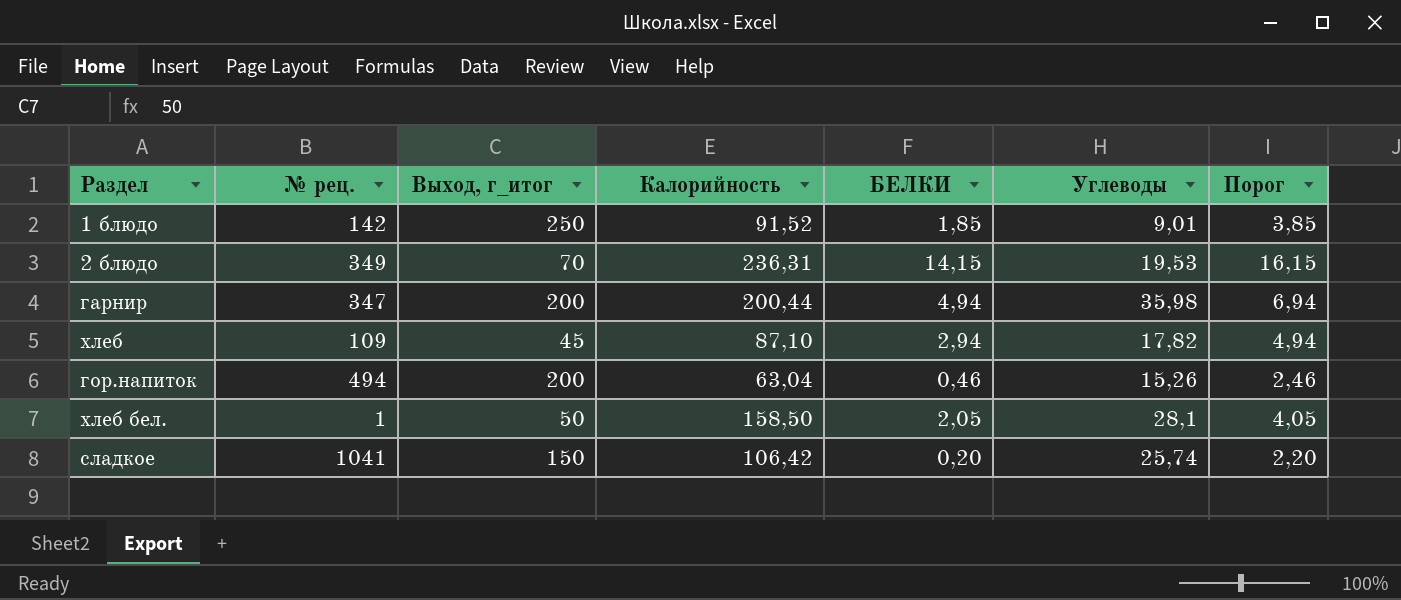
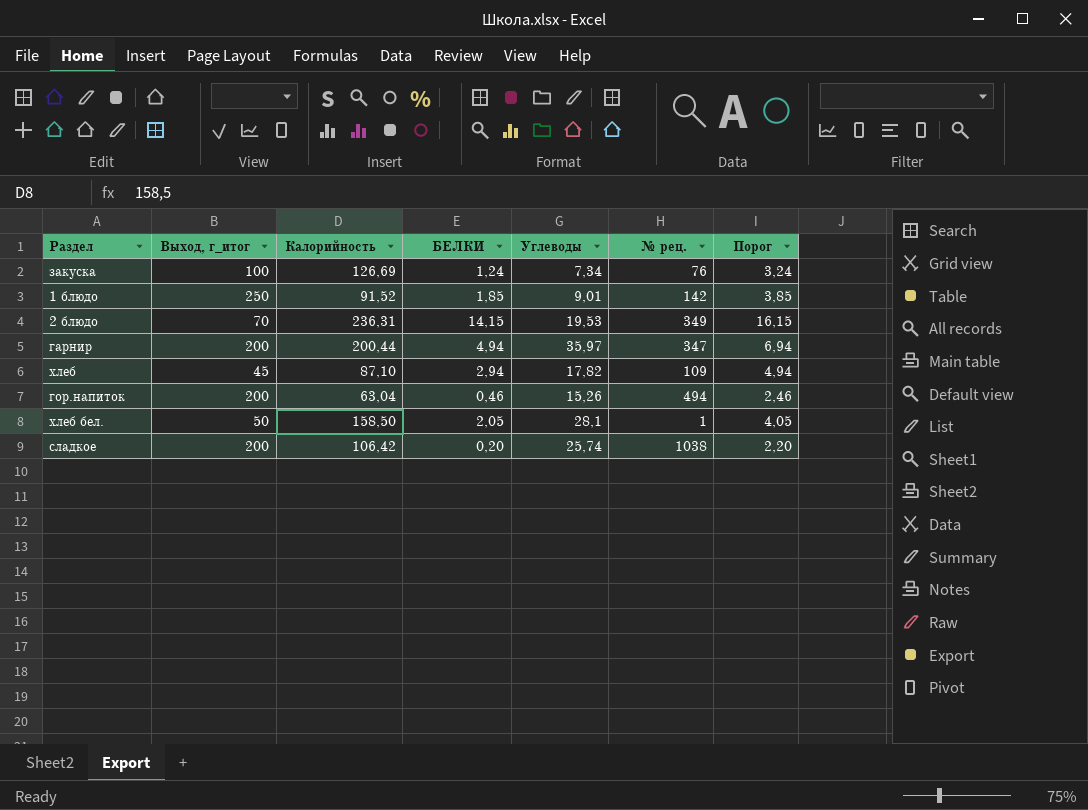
column № рец. | position: 2 -> 6
row закуска: none -> 100 | 126,69 | 1,24 | 7,34 | 76 | 3,24
гарнир | Углеводы: 35,98 -> 35,97
сладкое | Выход, г_итог: 150 -> 200
сладкое | № рец.: 1041 -> 1038

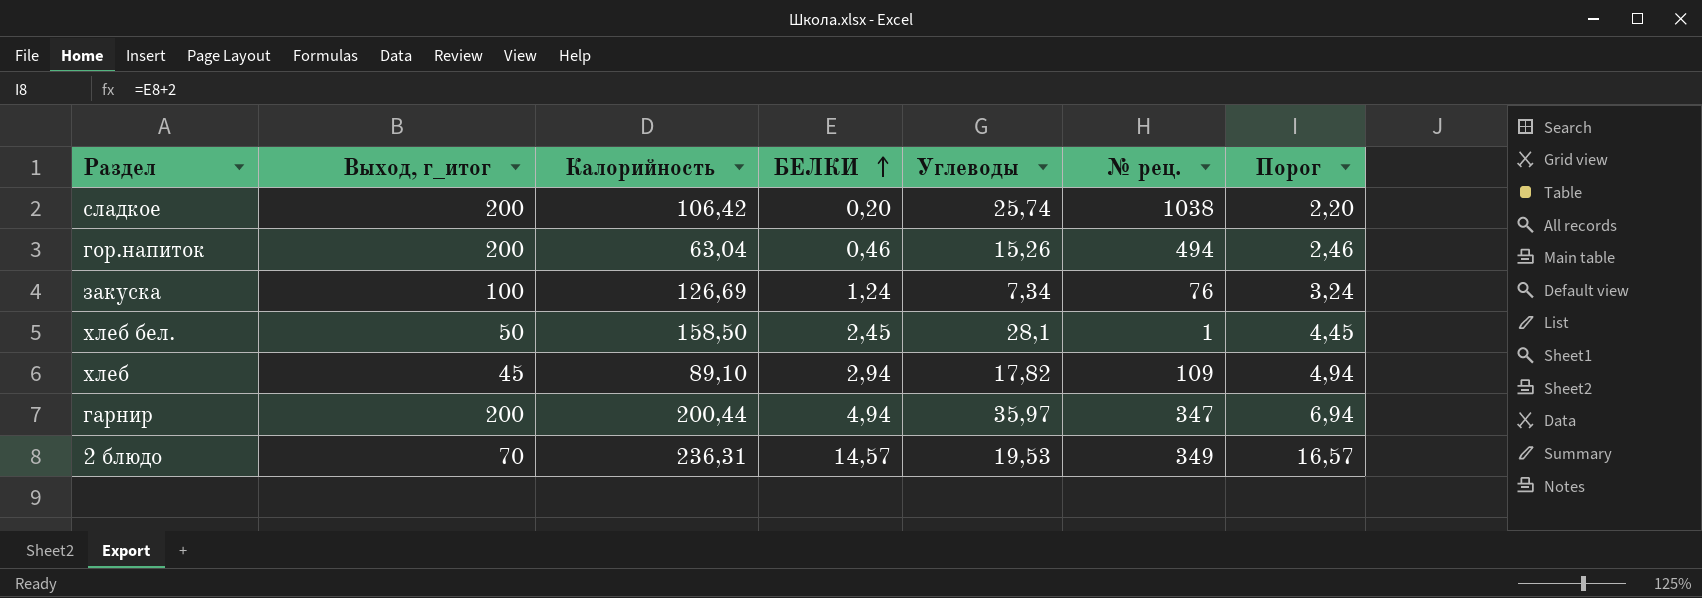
row order: none -> БЕЛКИ ascending
row 1 блюдо: 250 | 91,52 | 1,85 | 9,01 | 142 | 3,85 -> none
хлеб бел. | БЕЛКИ: 2,05 -> 2,45
хлеб бел. | Порог: 4,05 -> 4,45
хлеб | Калорийность: 87,10 -> 89,10
2 блюдо | БЕЛКИ: 14,15 -> 14,57
2 блюдо | Порог: 16,15 -> 16,57

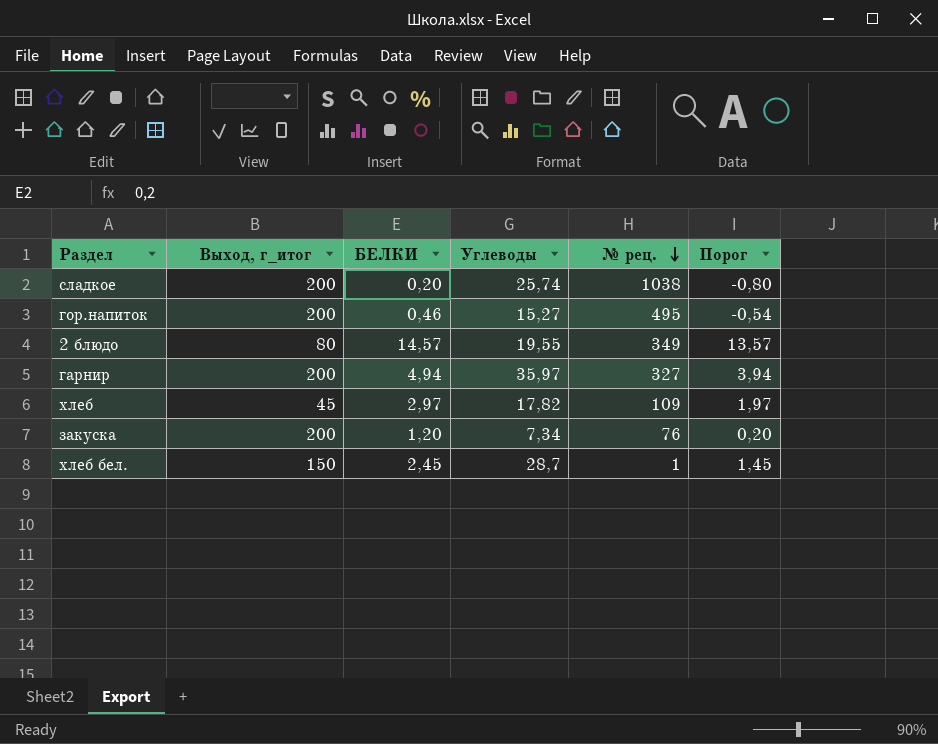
row order: БЕЛКИ ascending -> № рец. descending
column Калорийность | position: 3 -> none
column Порог | formula: [БЕЛКИ] + 2 -> [БЕЛКИ] - 1
гор.напиток | Углеводы: 15,26 -> 15,27
гор.напиток | № рец.: 494 -> 495
2 блюдо | Выход, г_итог: 70 -> 80
2 блюдо | Углеводы: 19,53 -> 19,55
гарнир | № рец.: 347 -> 327
хлеб | БЕЛКИ: 2,94 -> 2,97
закуска | Выход, г_итог: 100 -> 200
закуска | БЕЛКИ: 1,24 -> 1,20
хлеб бел. | Выход, г_итог: 50 -> 150
хлеб бел. | Углеводы: 28,1 -> 28,7

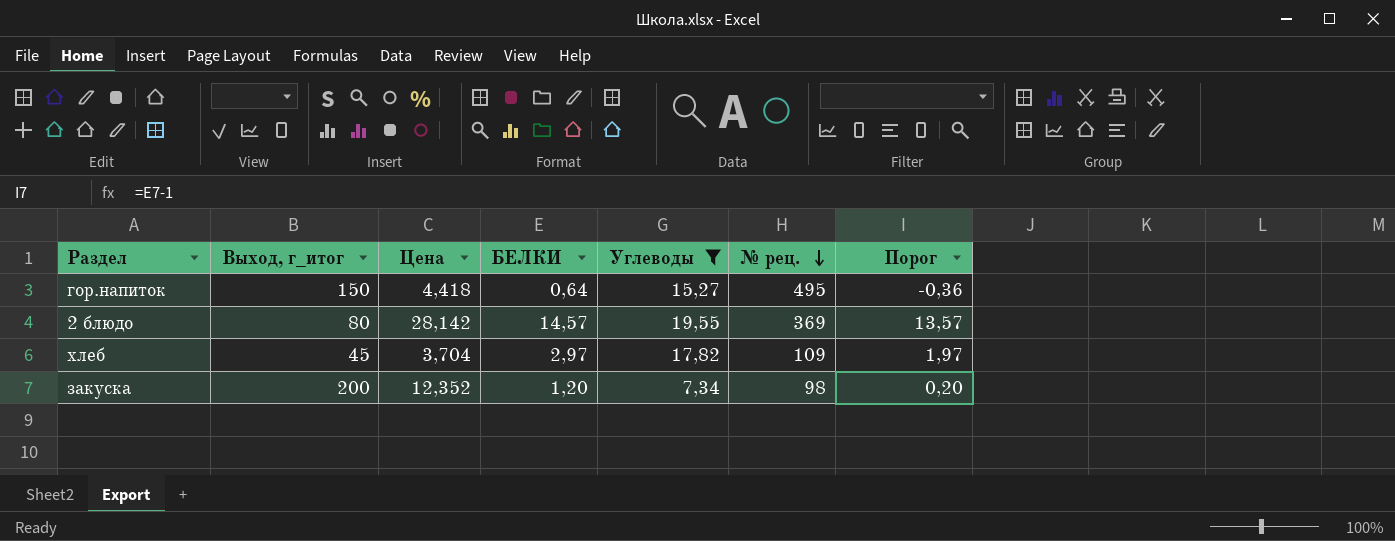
filter: none -> Углеводы <= 19,55
column Цена | position: none -> 3
гор.напиток | Выход, г_итог: 200 -> 150
гор.напиток | БЕЛКИ: 0,46 -> 0,64
гор.напиток | Порог: -0,54 -> -0,36
2 блюдо | № рец.: 349 -> 369
закуска | № рец.: 76 -> 98

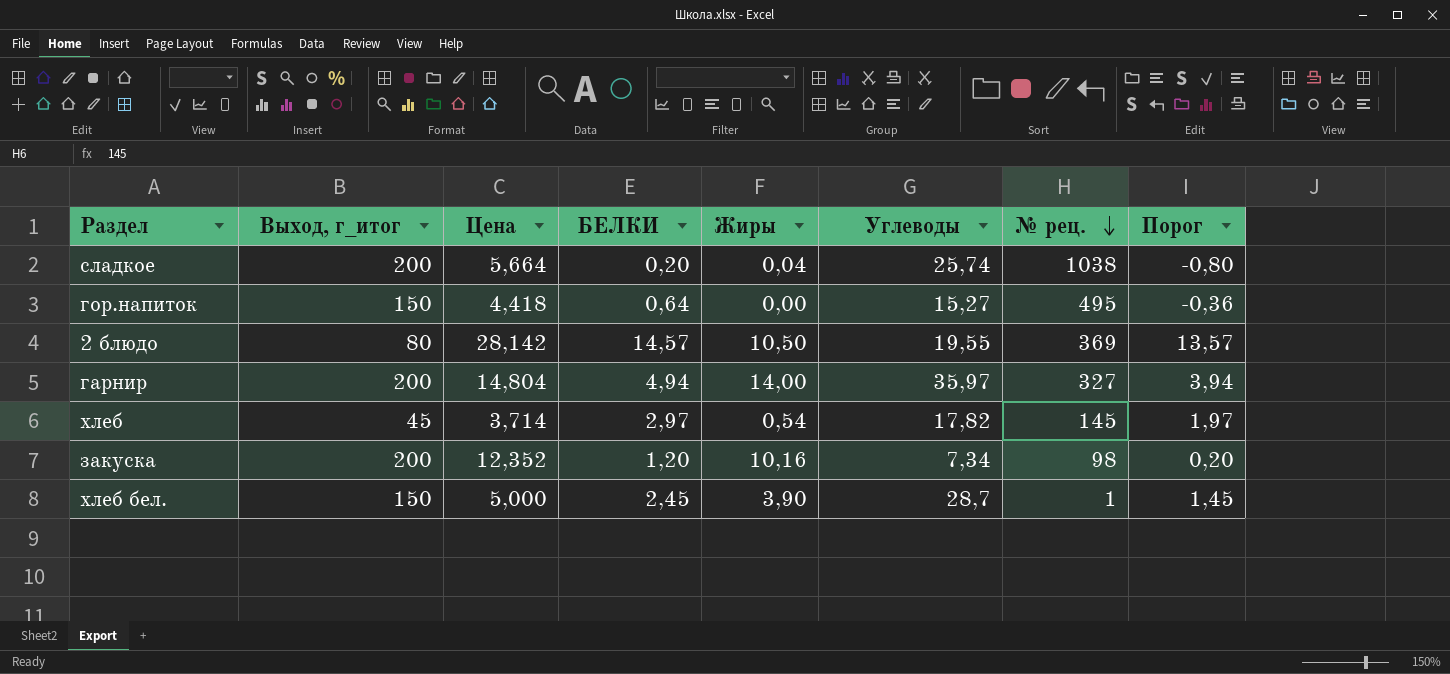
filter: Углеводы <= 19,55 -> none
column Жиры | position: none -> 5
хлеб | Цена: 3,704 -> 3,714
хлеб | № рец.: 109 -> 145

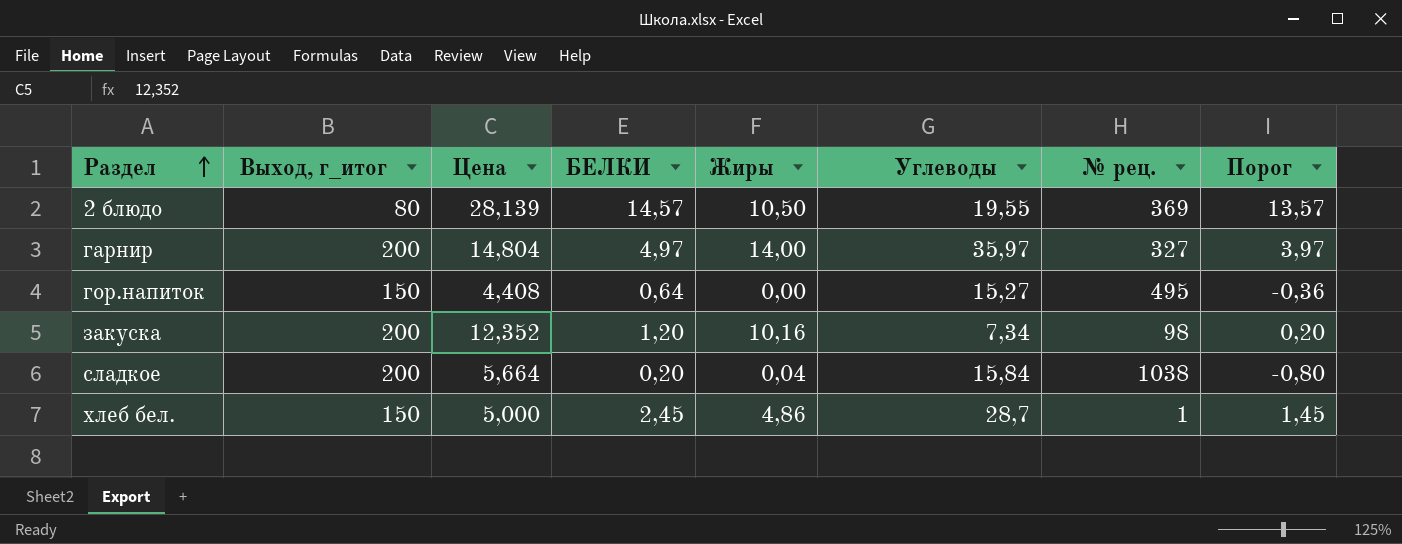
row order: № рец. descending -> Раздел ascending
row хлеб: 45 | 3,714 | 2,97 | 0,54 | 17,82 | 145 | 1,97 -> none
2 блюдо | Цена: 28,142 -> 28,139
гарнир | БЕЛКИ: 4,94 -> 4,97
гарнир | Порог: 3,94 -> 3,97
гор.напиток | Цена: 4,418 -> 4,408
сладкое | Углеводы: 25,74 -> 15,84
хлеб бел. | Жиры: 3,90 -> 4,86

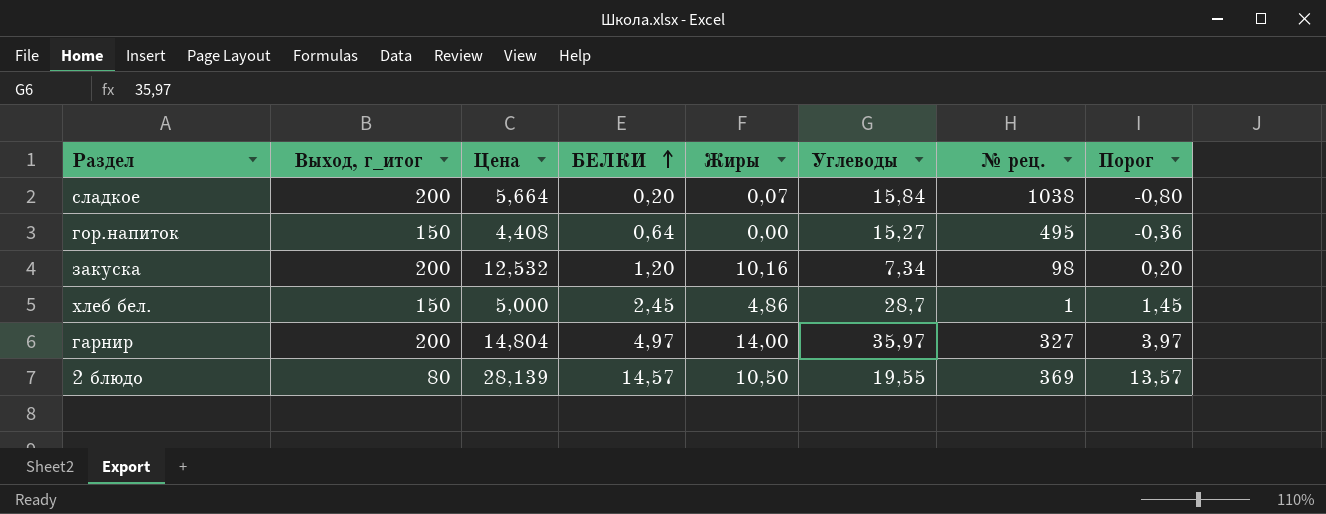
row order: Раздел ascending -> БЕЛКИ ascending
сладкое | Жиры: 0,04 -> 0,07
закуска | Цена: 12,352 -> 12,532

